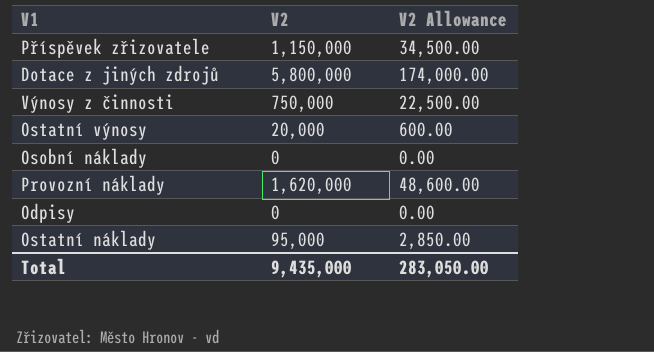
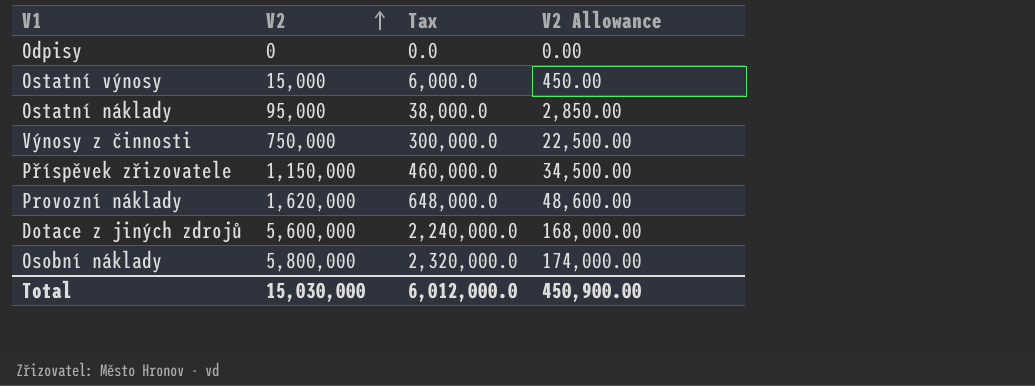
row order: none -> V2 ascending
column Tax | formula: none -> [V2] * 0.4
Ostatní výnosy | V2: 20,000 -> 15,000
Ostatní výnosy | V2 Allowance: 600.00 -> 450.00
Dotace z jiných zdrojů | V2: 5,800,000 -> 5,600,000
Dotace z jiných zdrojů | V2 Allowance: 174,000.00 -> 168,000.00
Osobní náklady | V2: 0 -> 5,800,000
Osobní náklady | V2 Allowance: 0.00 -> 174,000.00
Total | V2: 9,435,000 -> 15,030,000
Total | V2 Allowance: 283,050.00 -> 450,900.00

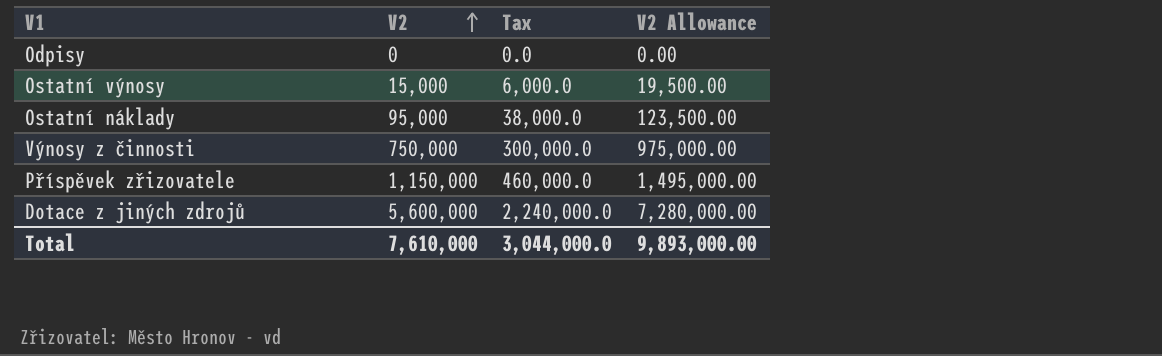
column V2 Allowance | formula: [V2] * 0.03 -> [V2] * 1.3
row Provozní náklady: 1,620,000 | 648,000.0 | 48,600.00 -> none
row Osobní náklady: 5,800,000 | 2,320,000.0 | 174,000.00 -> none
Total | V2: 15,030,000 -> 7,610,000
Total | Tax: 6,012,000.0 -> 3,044,000.0
Total | V2 Allowance: 450,900.00 -> 9,893,000.00

